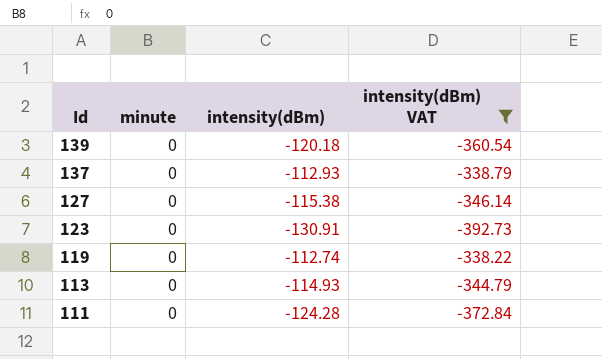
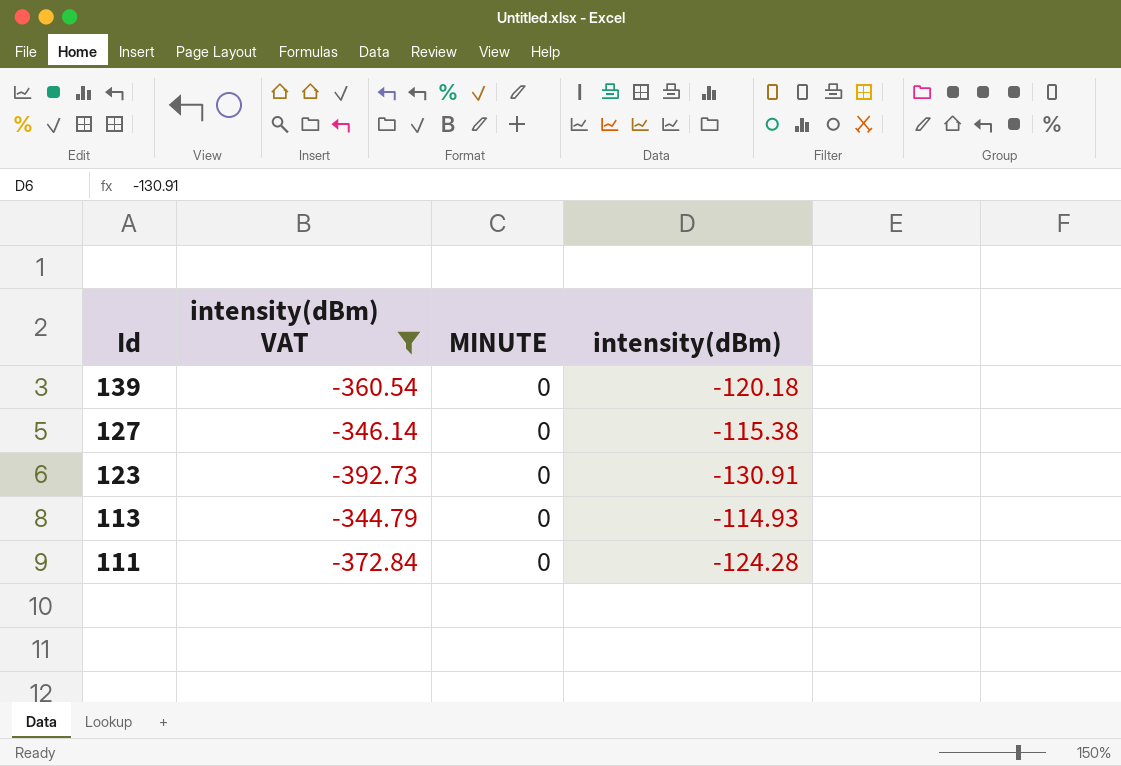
column intensity(dBm) VAT | position: 4 -> 2
column name: minute -> MINUTE
row 137: 0 | -112.93 | -338.79 -> none
row 119: 0 | -112.74 | -338.22 -> none

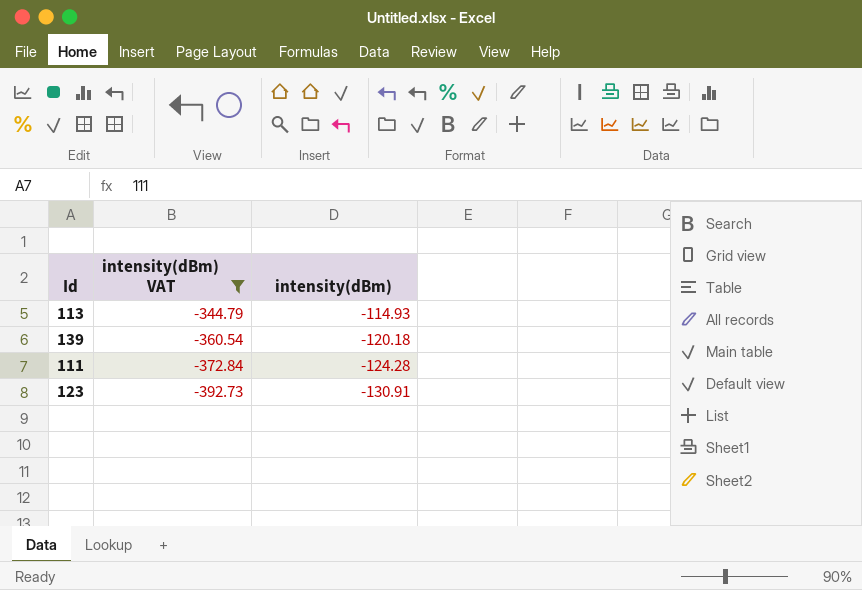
row order: Id descending -> intensity(dBm) VAT descending
column MINUTE | position: 3 -> none
row 127: -346.14 | 0 | -115.38 -> none

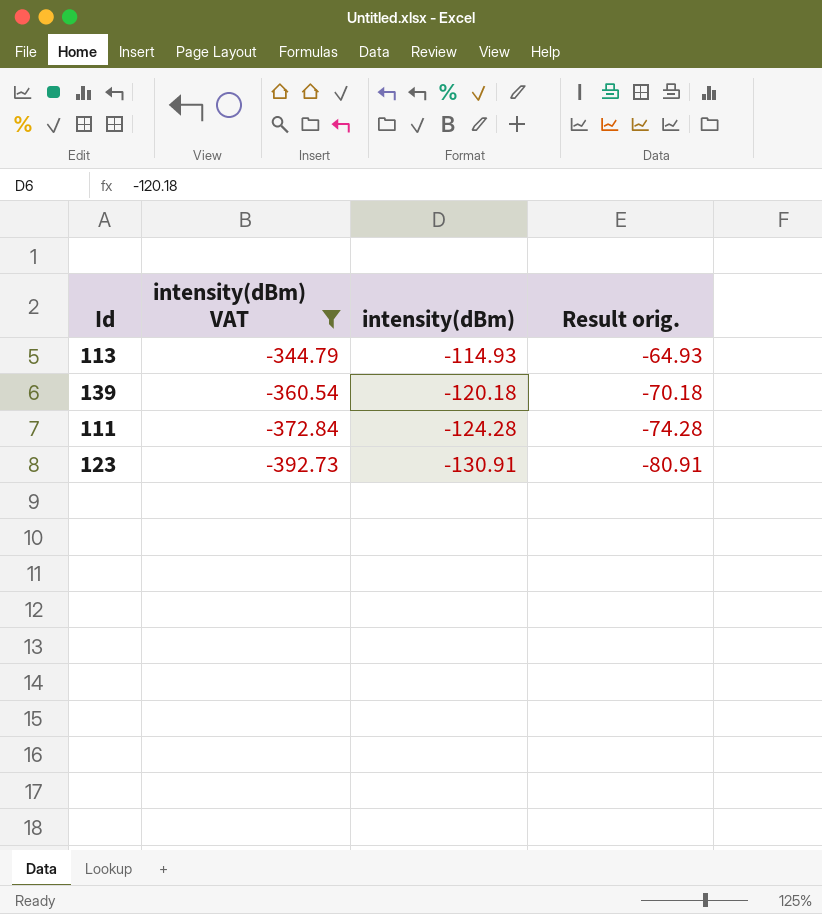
column Result orig. | formula: none -> [intensity(dBm)] + 50

